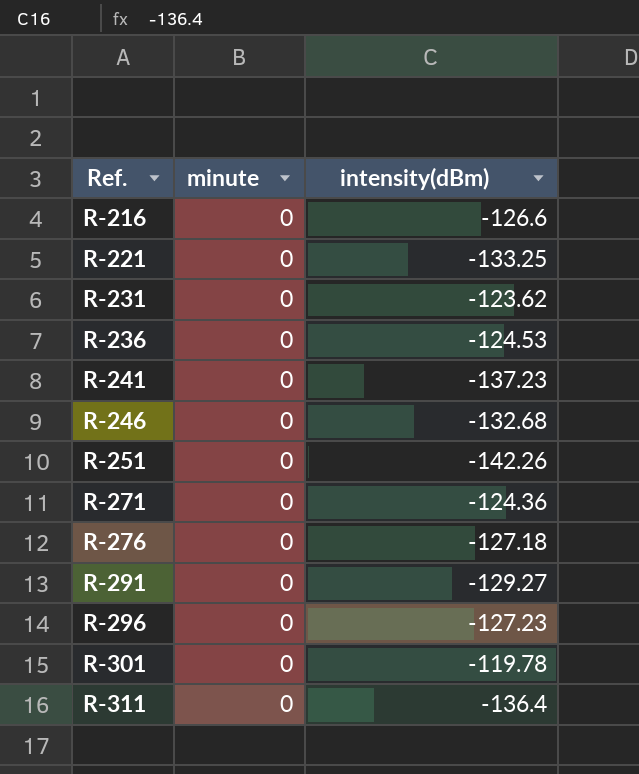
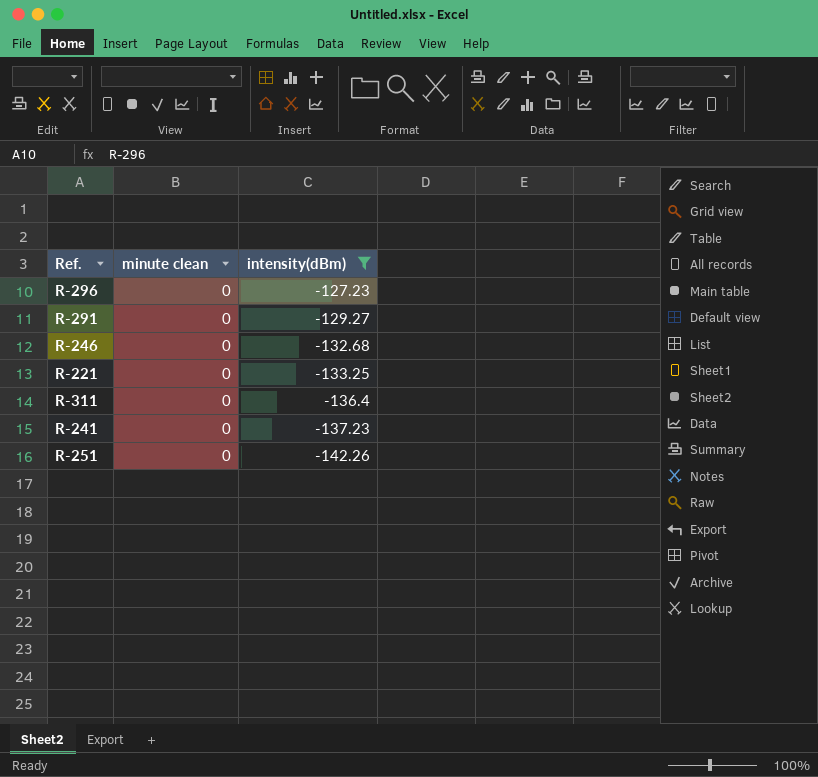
filter: none -> intensity(dBm) <= -127.23
row order: Ref. ascending -> intensity(dBm) descending
column name: minute -> minute clean

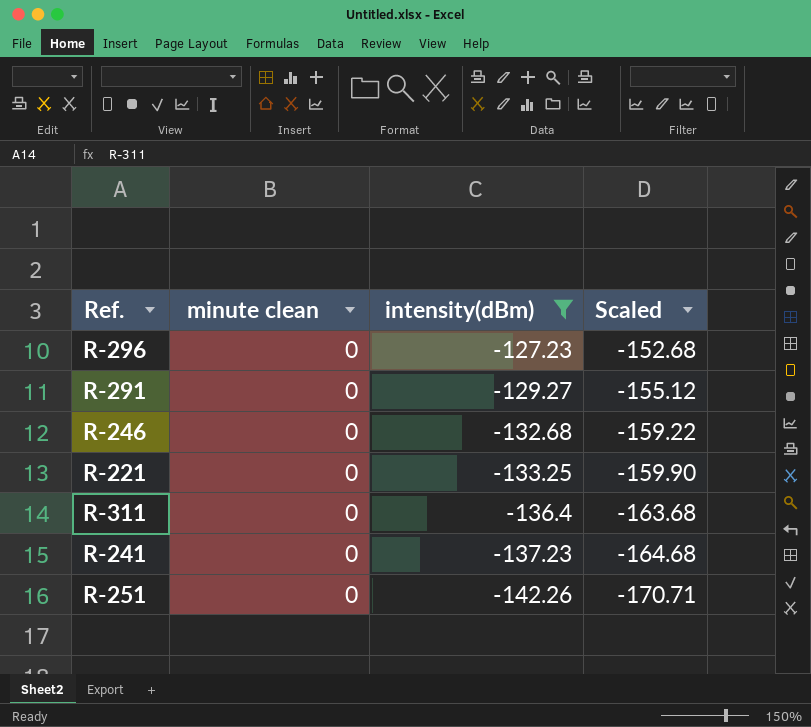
column Scaled | formula: none -> [intensity(dBm)] * 1.2

